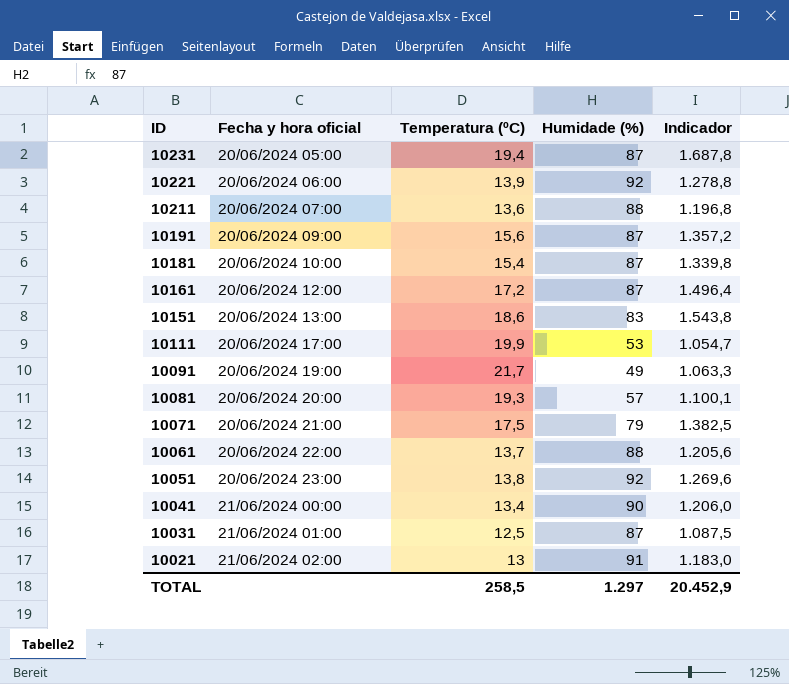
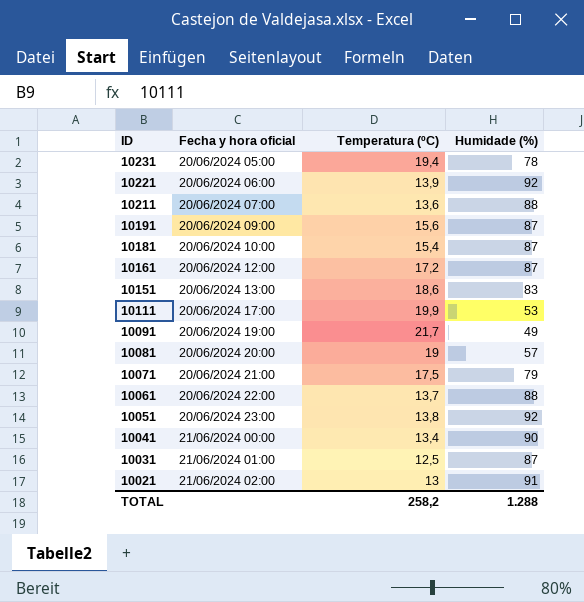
column Indicador | formula: [Temperatura (ºC)] * [Humidade (%)] -> none
10231 | Humidade (%): 87 -> 78
10081 | Temperatura (ºC): 19,3 -> 19
TOTAL | Temperatura (ºC): 258,5 -> 258,2
TOTAL | Humidade (%): 1.297 -> 1.288

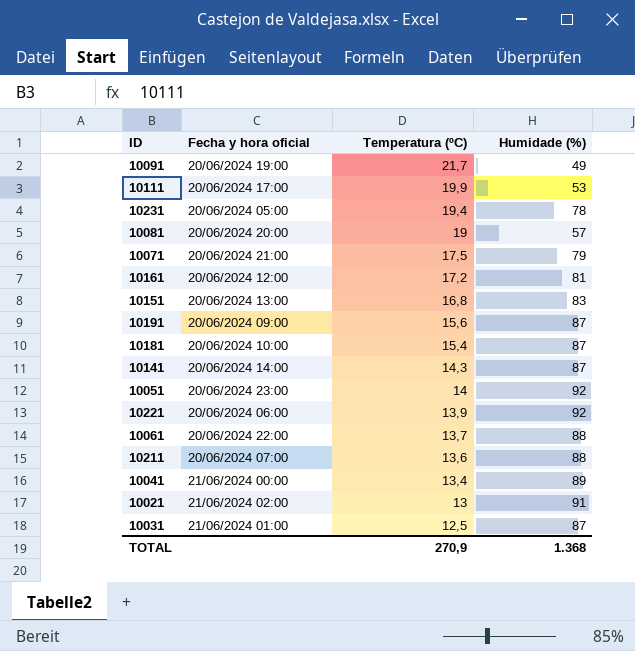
row order: ID descending -> Temperatura (ºC) descending
10161 | Humidade (%): 87 -> 81
10151 | Temperatura (ºC): 18,6 -> 16,8
row 10141: none -> 20/06/2024 14:00 | 14,3 | 87
10051 | Temperatura (ºC): 13,8 -> 14
10041 | Humidade (%): 90 -> 89
TOTAL | Temperatura (ºC): 258,2 -> 270,9
TOTAL | Humidade (%): 1.288 -> 1.368

